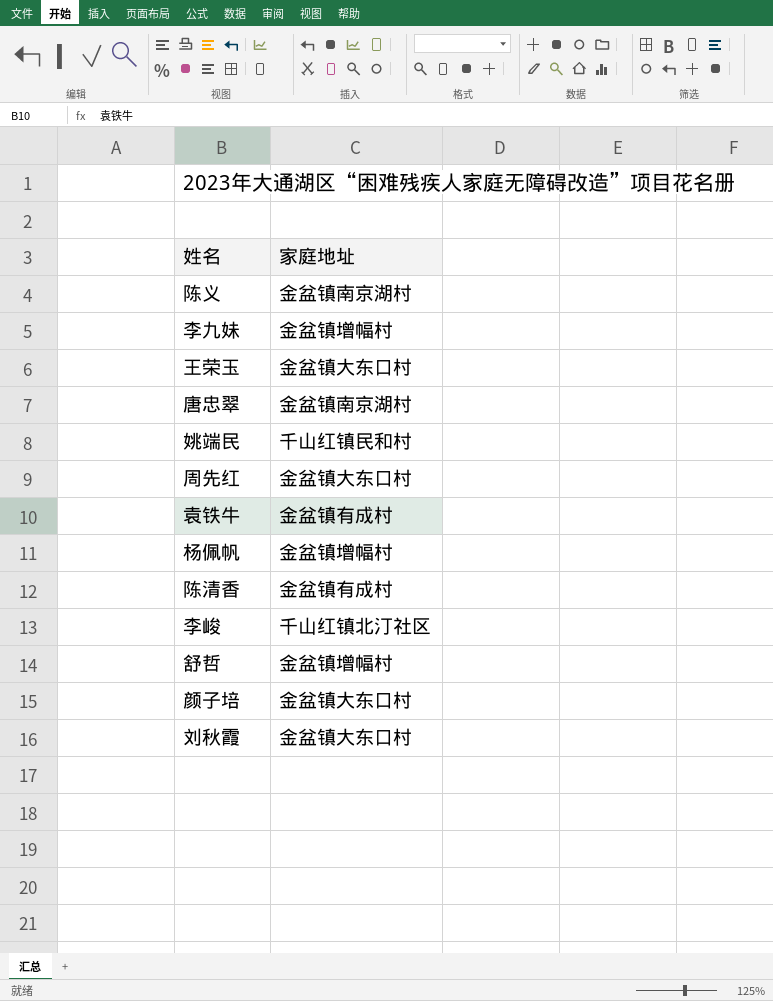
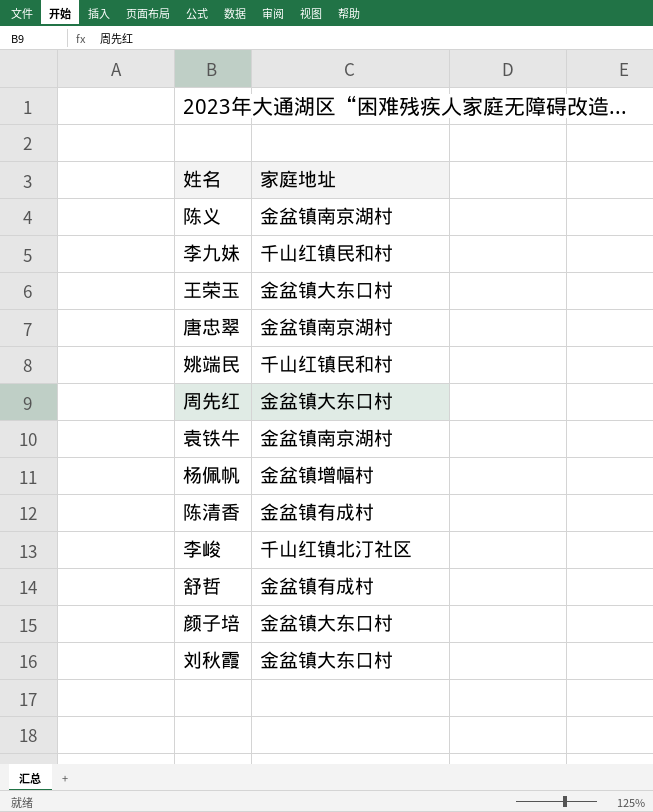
李九妹 | 家庭地址: 金盆镇增幅村 -> 千山红镇民和村
袁铁牛 | 家庭地址: 金盆镇有成村 -> 金盆镇南京湖村
舒哲 | 家庭地址: 金盆镇增幅村 -> 金盆镇有成村

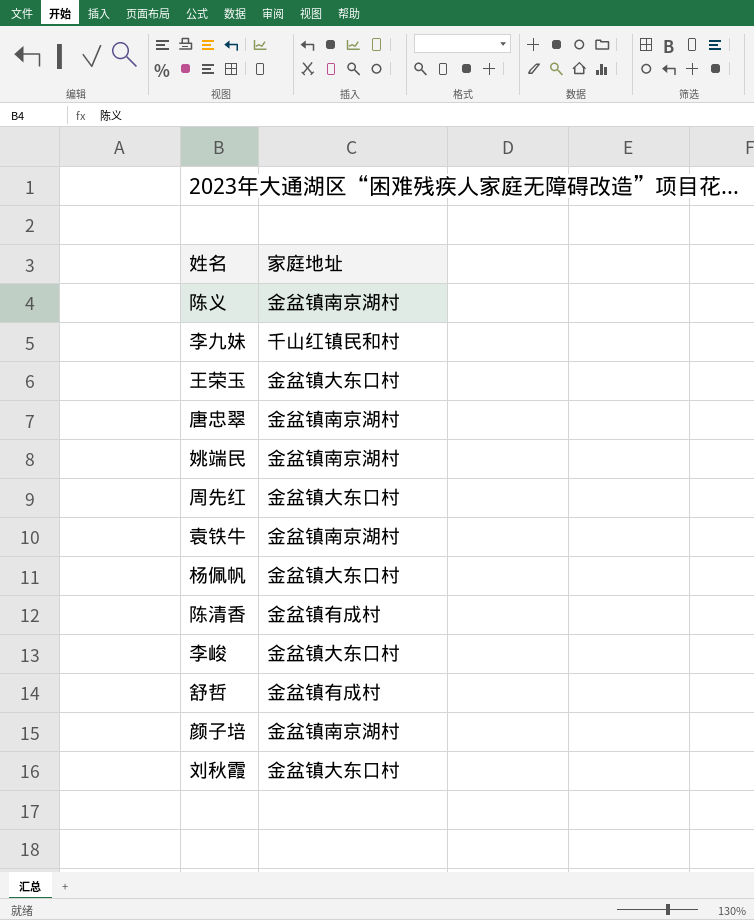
姚端民 | 家庭地址: 千山红镇民和村 -> 金盆镇南京湖村
杨佩帆 | 家庭地址: 金盆镇增幅村 -> 金盆镇大东口村
李峻 | 家庭地址: 千山红镇北汀社区 -> 金盆镇大东口村
颜子培 | 家庭地址: 金盆镇大东口村 -> 金盆镇南京湖村

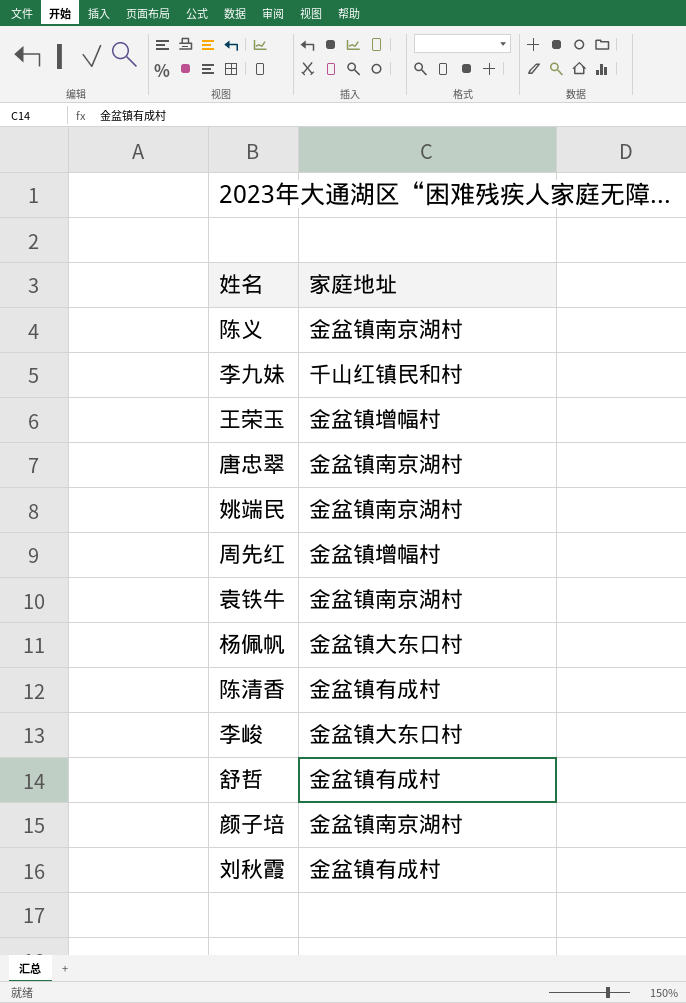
王荣玉 | 家庭地址: 金盆镇大东口村 -> 金盆镇增幅村
周先红 | 家庭地址: 金盆镇大东口村 -> 金盆镇增幅村
刘秋霞 | 家庭地址: 金盆镇大东口村 -> 金盆镇有成村

